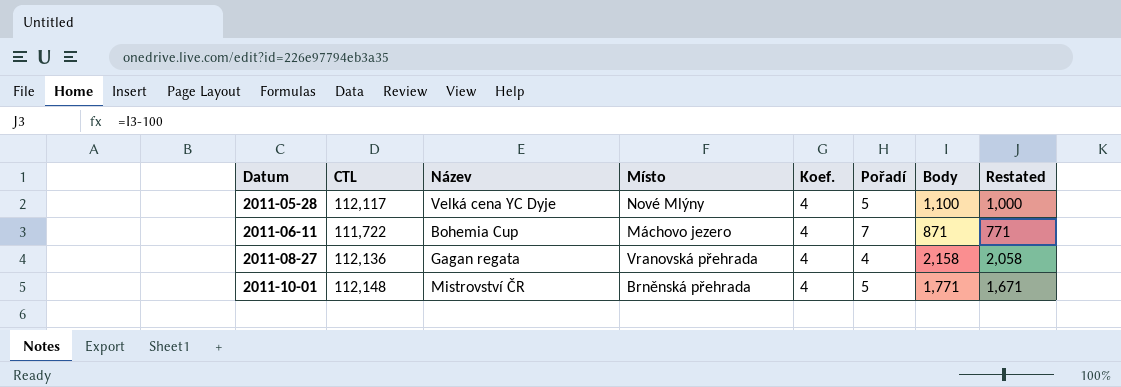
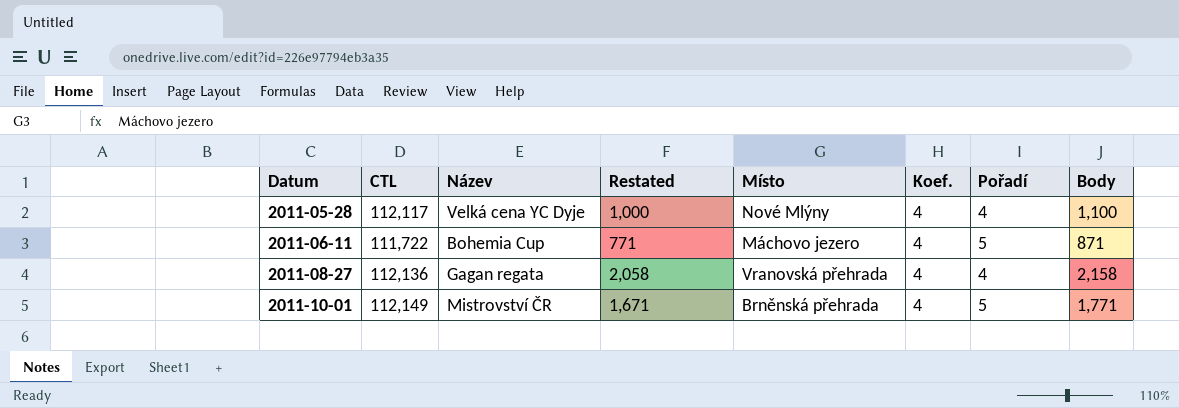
column Restated | position: 8 -> 4
2011-05-28 | Pořadí: 5 -> 4
2011-06-11 | Pořadí: 7 -> 5
2011-10-01 | CTL: 112,148 -> 112,149

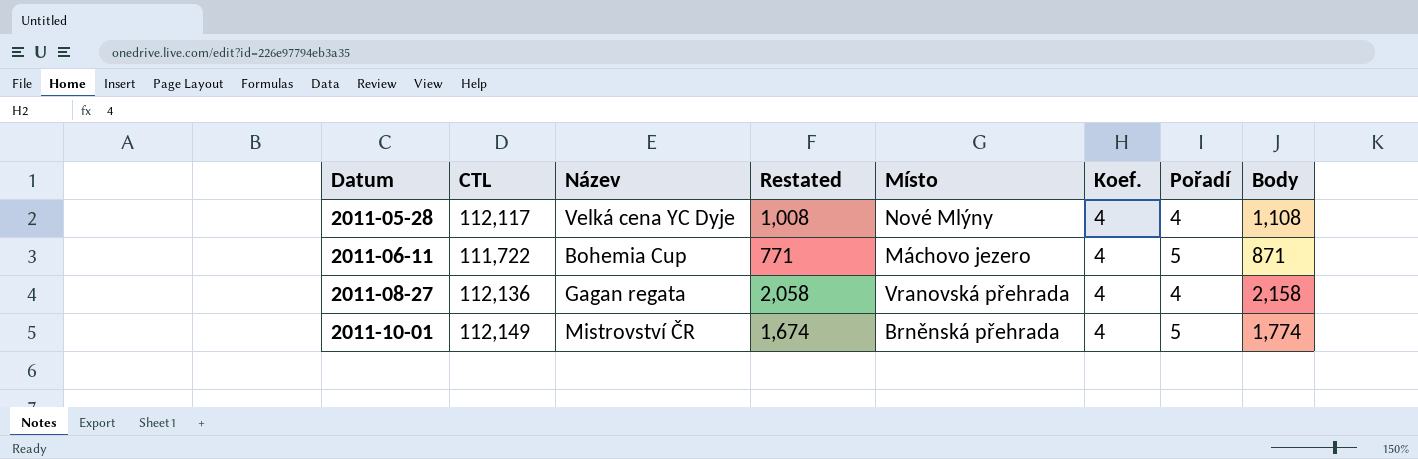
2011-05-28 | Restated: 1,000 -> 1,008
2011-05-28 | Body: 1,100 -> 1,108
2011-10-01 | Restated: 1,671 -> 1,674
2011-10-01 | Body: 1,771 -> 1,774

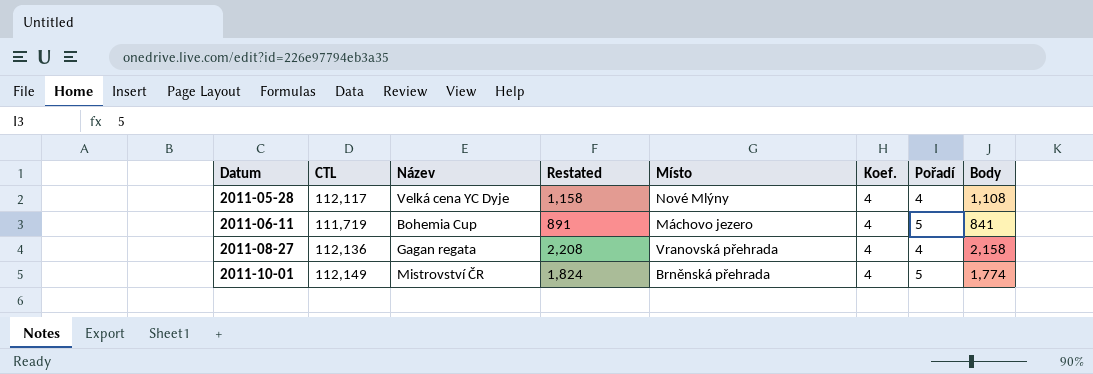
column Restated | formula: [Body] - 100 -> [Body] + 50
2011-06-11 | CTL: 111,722 -> 111,719
2011-06-11 | Body: 871 -> 841

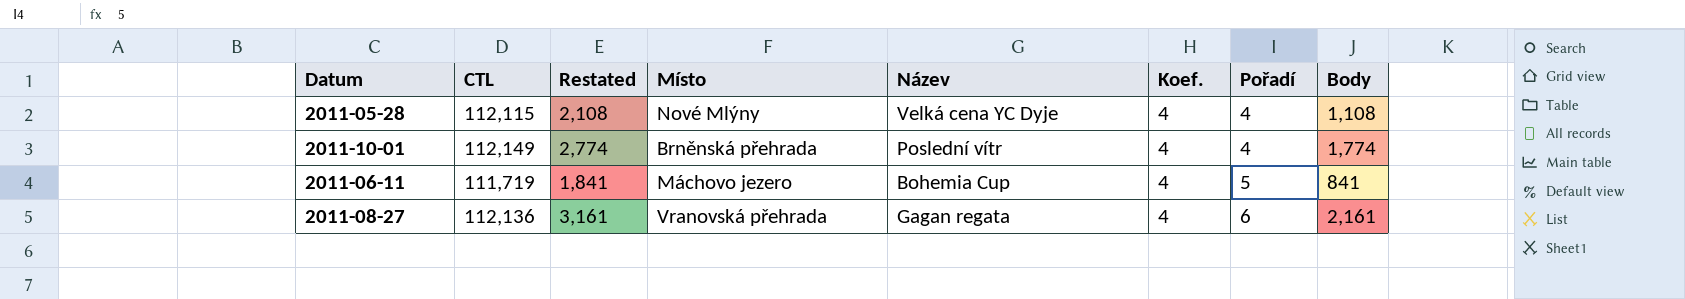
row order: Datum ascending -> Pořadí ascending
column Restated | formula: [Body] + 50 -> [Body] + 1000
column Název | position: 3 -> 5
2011-05-28 | CTL: 112,117 -> 112,115
2011-10-01 | Název: Mistrovství ČR -> Poslední vítr
2011-10-01 | Pořadí: 5 -> 4
2011-08-27 | Pořadí: 4 -> 6
2011-08-27 | Body: 2,158 -> 2,161

